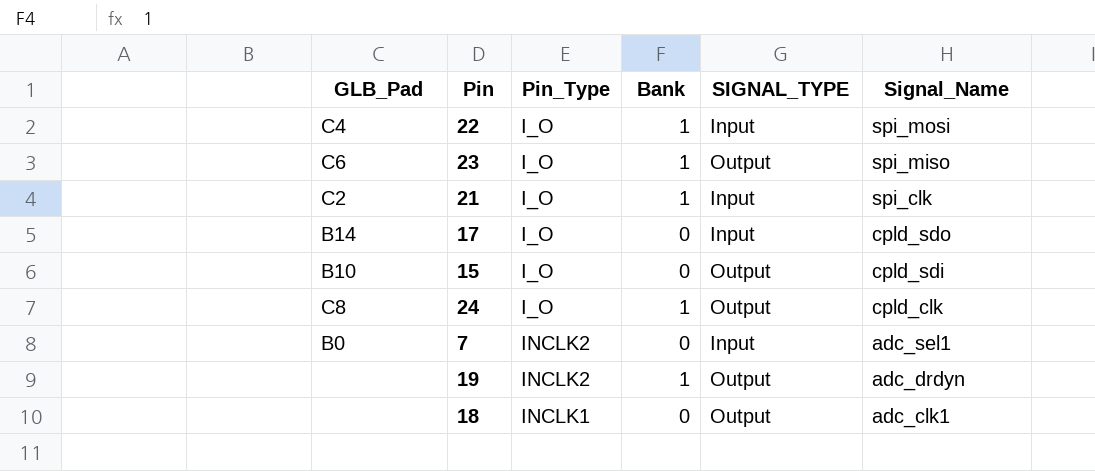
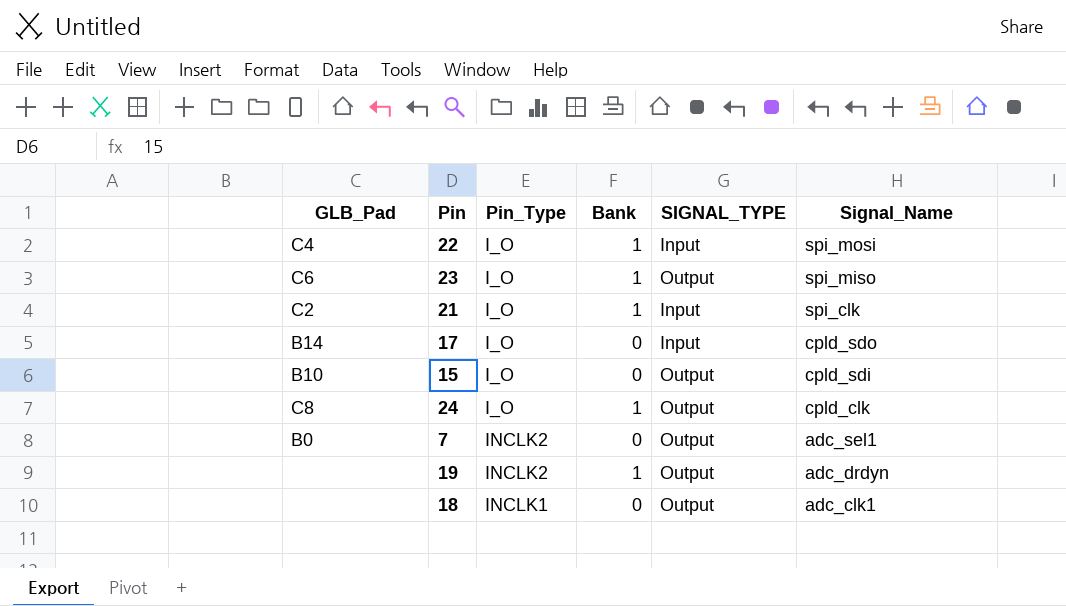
7 | SIGNAL_TYPE: Input -> Output

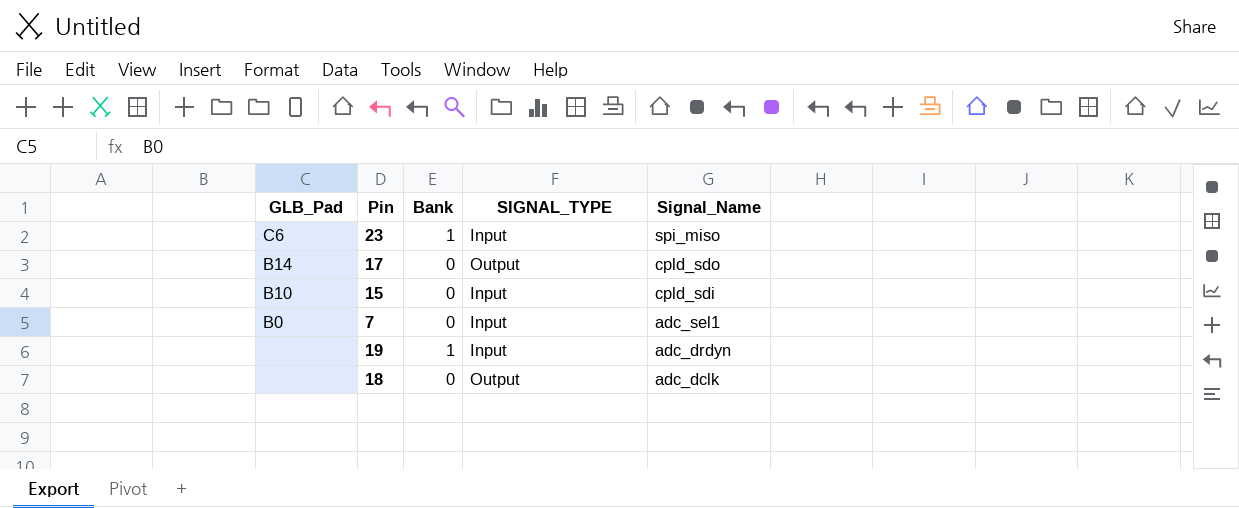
column Pin_Type | position: 3 -> none
row 22: C4 | I_O | 1 | Input | spi_mosi -> none
row 21: C2 | I_O | 1 | Input | spi_clk -> none
row 24: C8 | I_O | 1 | Output | cpld_clk -> none
23 | SIGNAL_TYPE: Output -> Input
17 | SIGNAL_TYPE: Input -> Output
15 | SIGNAL_TYPE: Output -> Input
7 | SIGNAL_TYPE: Output -> Input
19 | SIGNAL_TYPE: Output -> Input
18 | Signal_Name: adc_clk1 -> adc_dclk

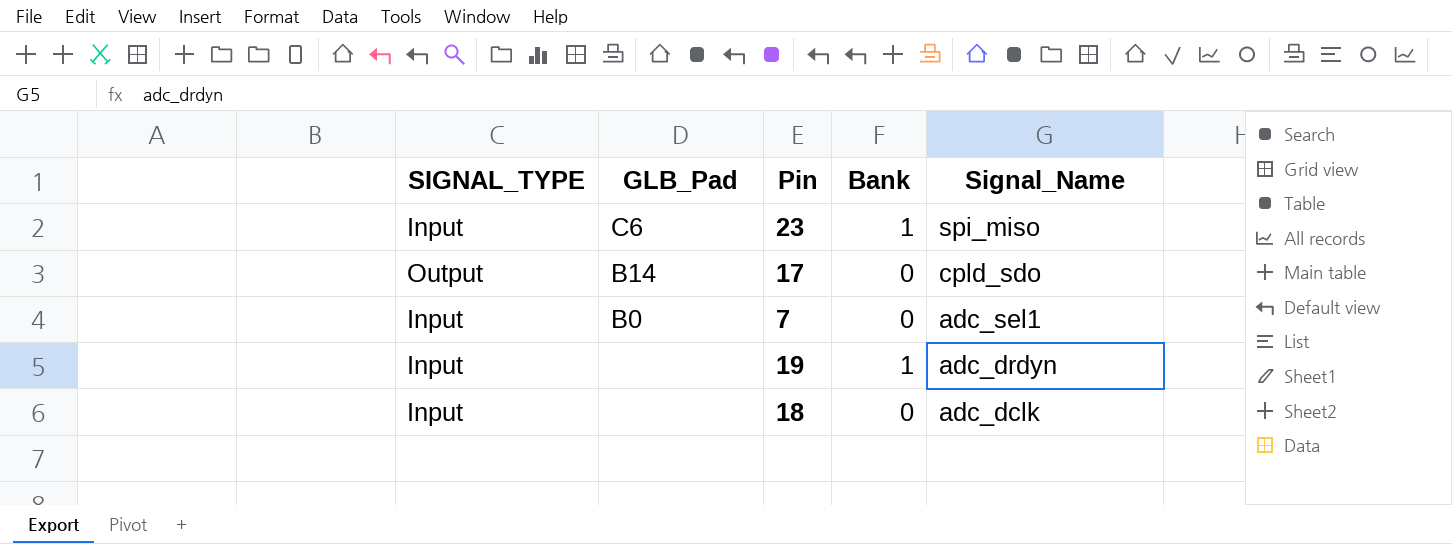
column SIGNAL_TYPE | position: 4 -> 1
row 15: B10 | 0 | Input | cpld_sdi -> none
18 | SIGNAL_TYPE: Output -> Input

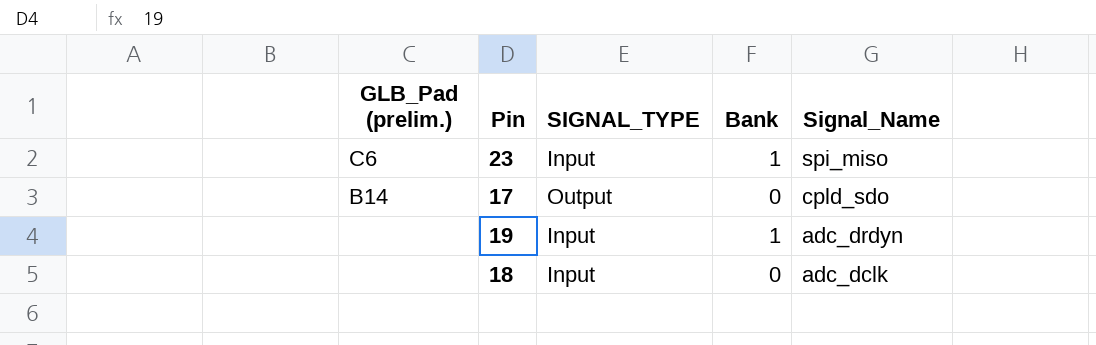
column name: GLB_Pad -> GLB_Pad (prelim.)
column SIGNAL_TYPE | position: 1 -> 3
row 7: Input | B0 | 0 | adc_sel1 -> none

